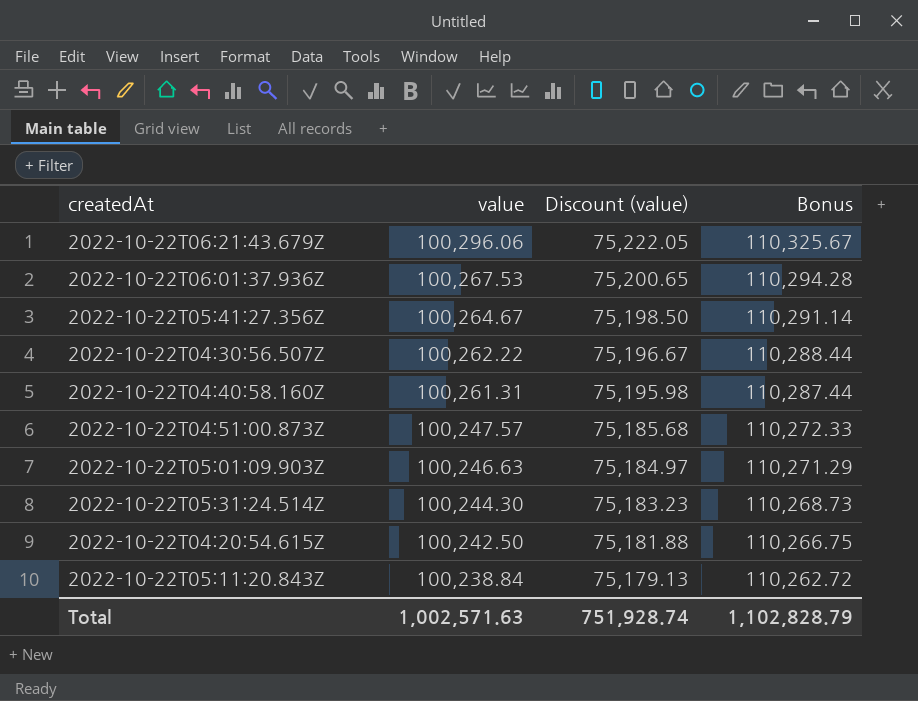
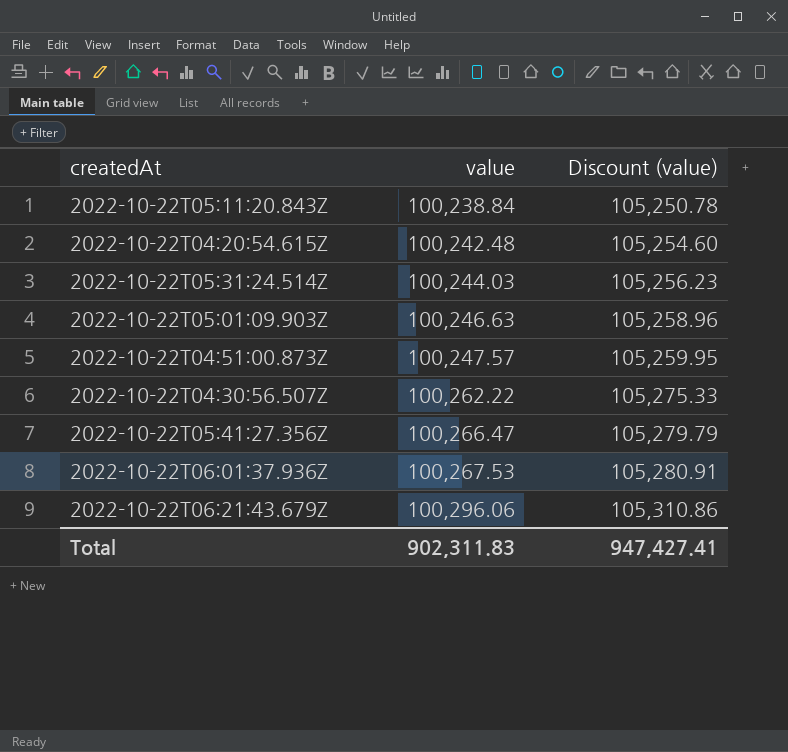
row order: value descending -> value ascending
column Bonus | formula: [value] * 1.1 -> none
column Discount (value) | formula: [value] * 0.75 -> [value] * 1.05
row 2022-10-22T04:40:58.160Z: 100,261.31 | 75,195.98 | 110,287.44 -> none
2022-10-22T04:20:54.615Z | value: 100,242.50 -> 100,242.48
2022-10-22T05:31:24.514Z | value: 100,244.30 -> 100,244.03
2022-10-22T05:41:27.356Z | value: 100,264.67 -> 100,266.47
Total | value: 1,002,571.63 -> 902,311.83
Total | Discount (value): 751,928.74 -> 947,427.41

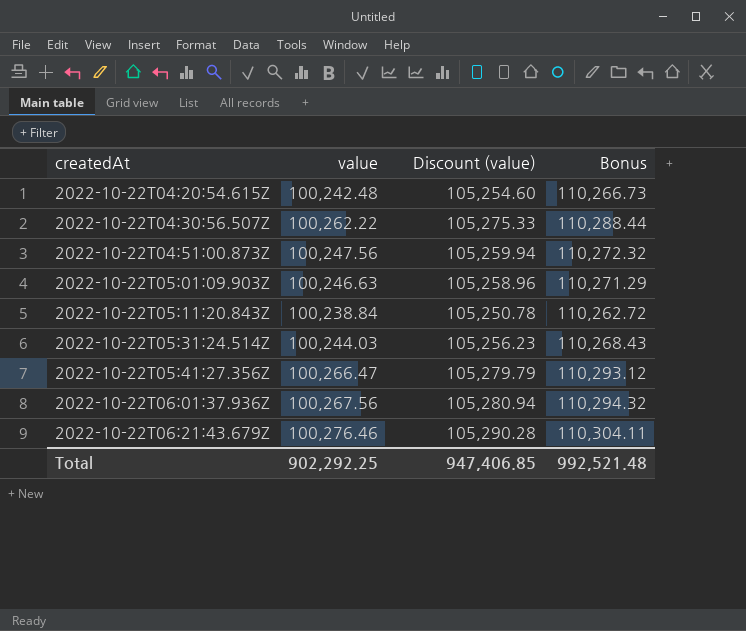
row order: value ascending -> createdAt ascending
column Bonus | formula: none -> [value] * 1.1
2022-10-22T04:51:00.873Z | value: 100,247.57 -> 100,247.56
2022-10-22T04:51:00.873Z | Discount (value): 105,259.95 -> 105,259.94
2022-10-22T06:01:37.936Z | value: 100,267.53 -> 100,267.56
2022-10-22T06:01:37.936Z | Discount (value): 105,280.91 -> 105,280.94
2022-10-22T06:21:43.679Z | value: 100,296.06 -> 100,276.46
2022-10-22T06:21:43.679Z | Discount (value): 105,310.86 -> 105,290.28
Total | value: 902,311.83 -> 902,292.25
Total | Discount (value): 947,427.41 -> 947,406.85

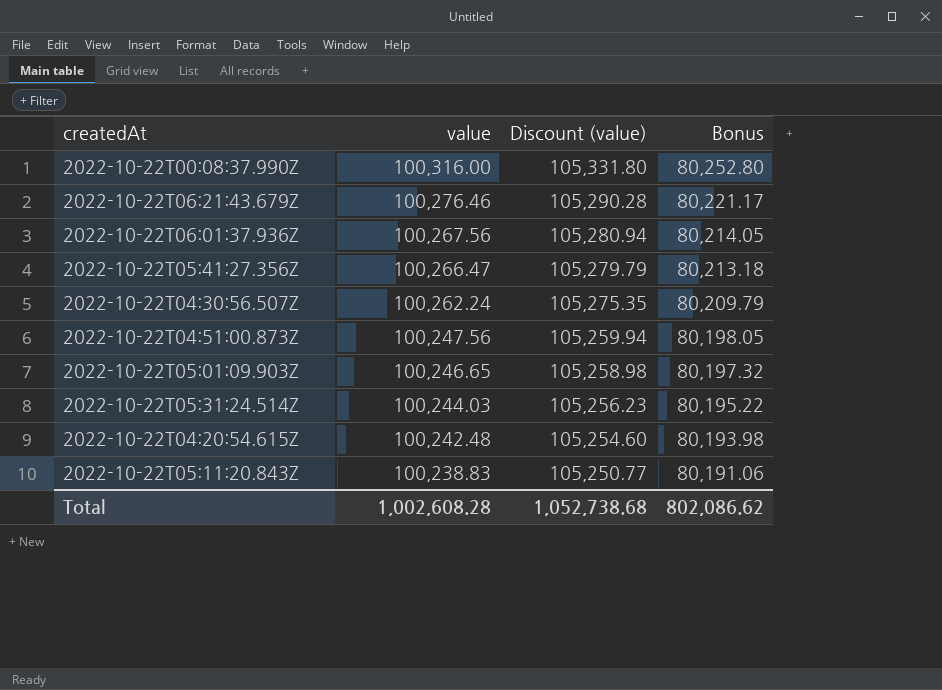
row order: createdAt ascending -> value descending
column Bonus | formula: [value] * 1.1 -> [value] * 0.8
row 2022-10-22T00:08:37.990Z: none -> 100,316.00 | 105,331.80 | 80,252.80
2022-10-22T04:30:56.507Z | value: 100,262.22 -> 100,262.24
2022-10-22T04:30:56.507Z | Discount (value): 105,275.33 -> 105,275.35
2022-10-22T05:01:09.903Z | value: 100,246.63 -> 100,246.65
2022-10-22T05:01:09.903Z | Discount (value): 105,258.96 -> 105,258.98
2022-10-22T05:11:20.843Z | value: 100,238.84 -> 100,238.83
2022-10-22T05:11:20.843Z | Discount (value): 105,250.78 -> 105,250.77
Total | value: 902,292.25 -> 1,002,608.28
Total | Discount (value): 947,406.85 -> 1,052,738.68
Total | Bonus: 992,521.48 -> 802,086.62

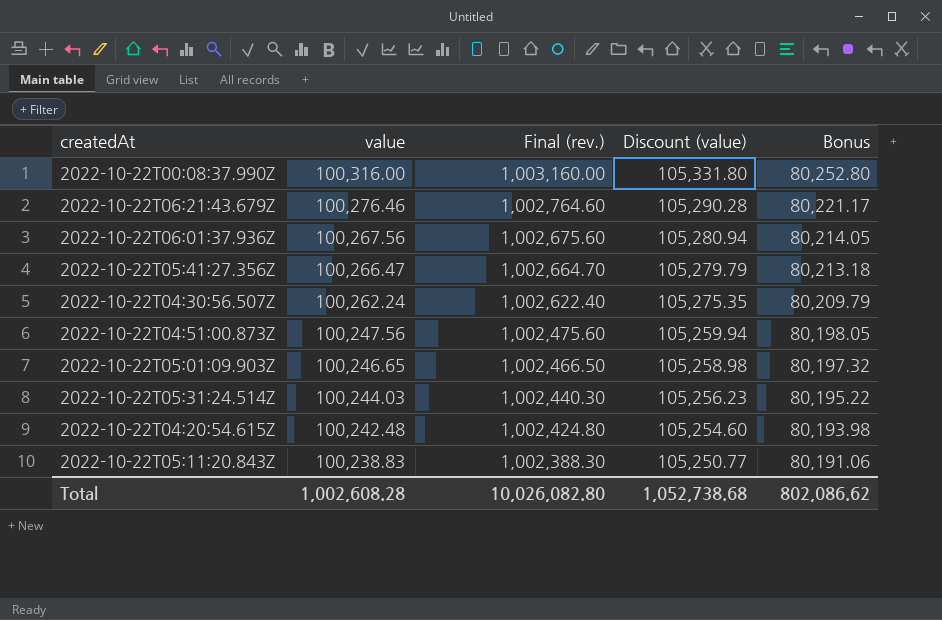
column Final (rev.) | formula: none -> [value] * 10

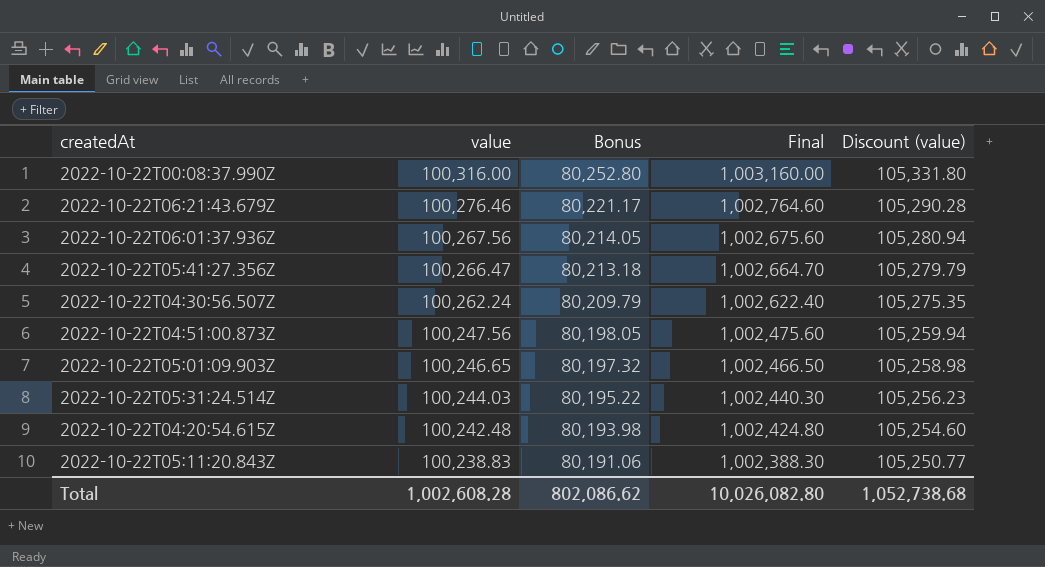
column Bonus | position: 5 -> 3
column name: Final (rev.) -> Final

